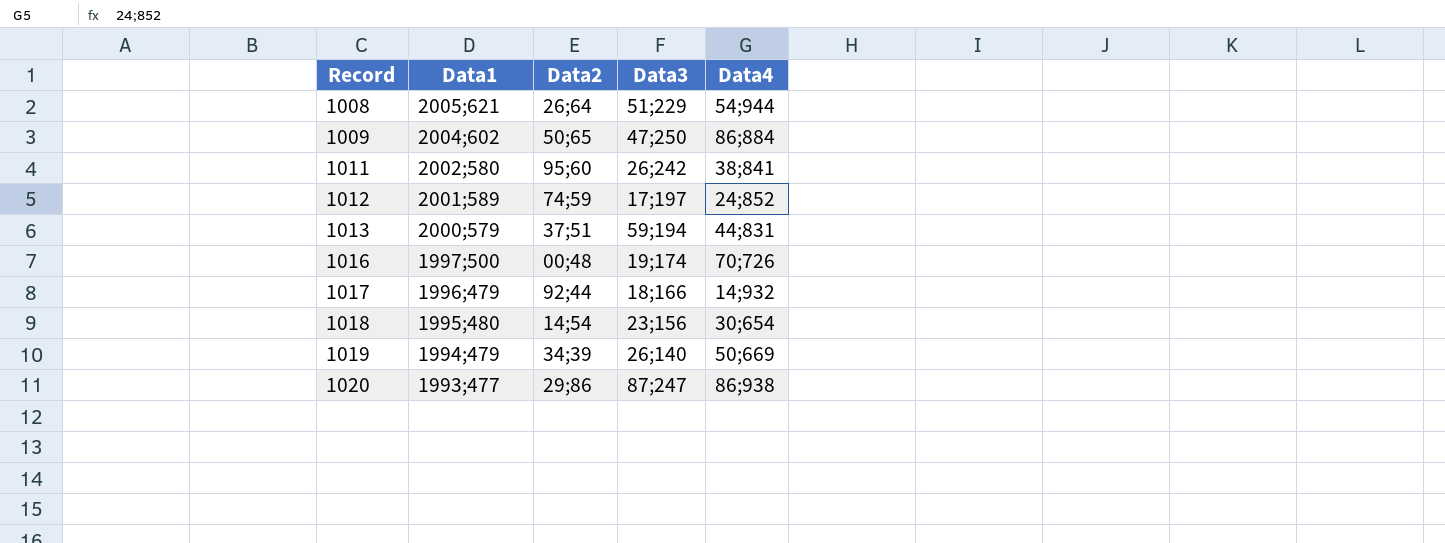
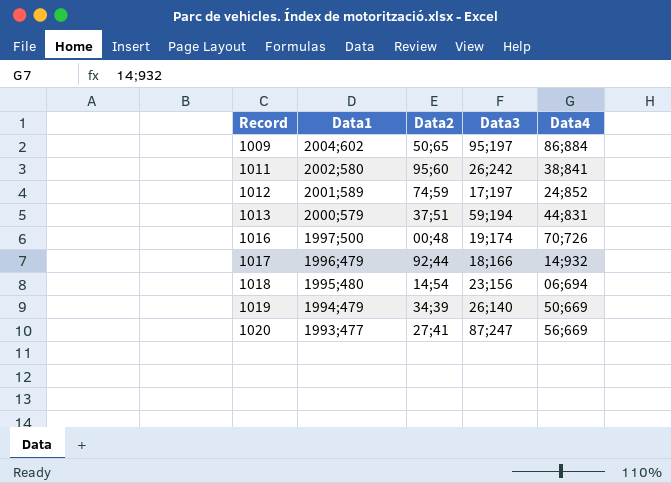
row 1008: 2005;621 | 26;64 | 51;229 | 54;944 -> none
1009 | Data3: 47;250 -> 95;197
1018 | Data4: 30;654 -> 06;694
1020 | Data2: 29;86 -> 27;41
1020 | Data4: 86;938 -> 56;669

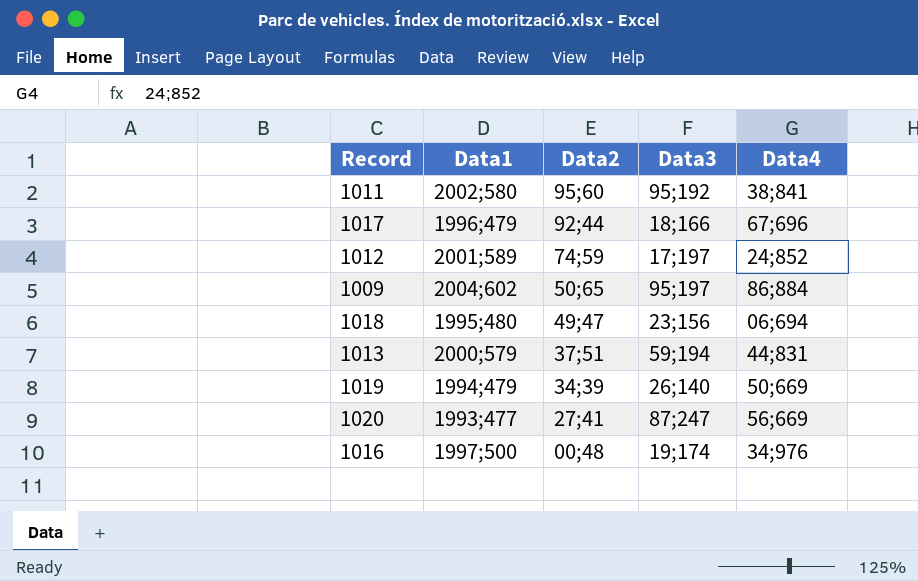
row order: Record ascending -> Data2 descending
1011 | Data3: 26;242 -> 95;192
1017 | Data4: 14;932 -> 67;696
1018 | Data2: 14;54 -> 49;47
1016 | Data4: 70;726 -> 34;976

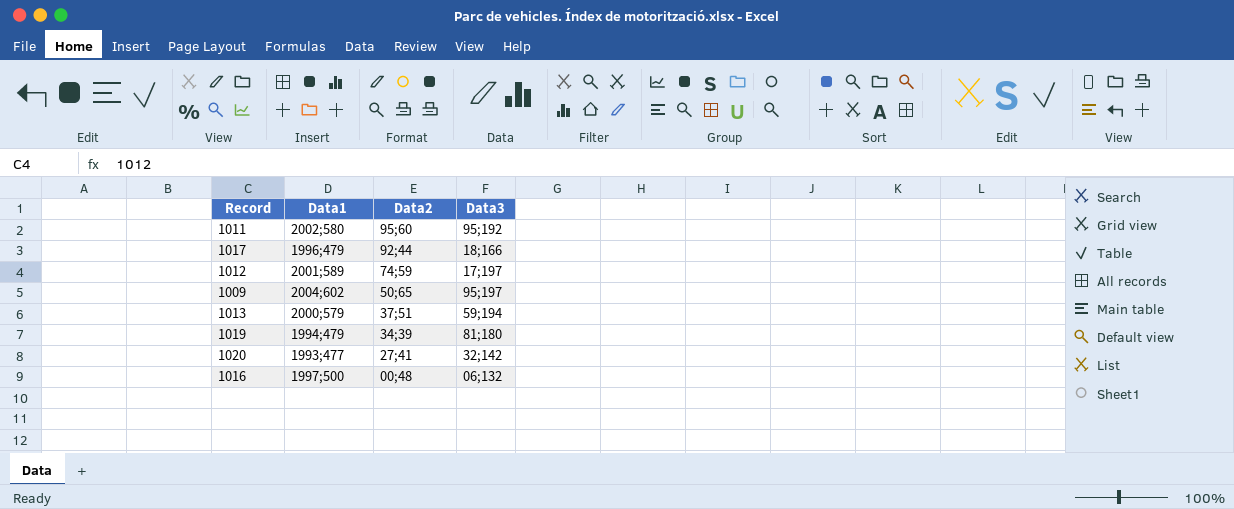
column Data4 | position: 5 -> none
row 1018: 1995;480 | 49;47 | 23;156 | 06;694 -> none
1019 | Data3: 26;140 -> 81;180
1020 | Data3: 87;247 -> 32;142
1016 | Data3: 19;174 -> 06;132

